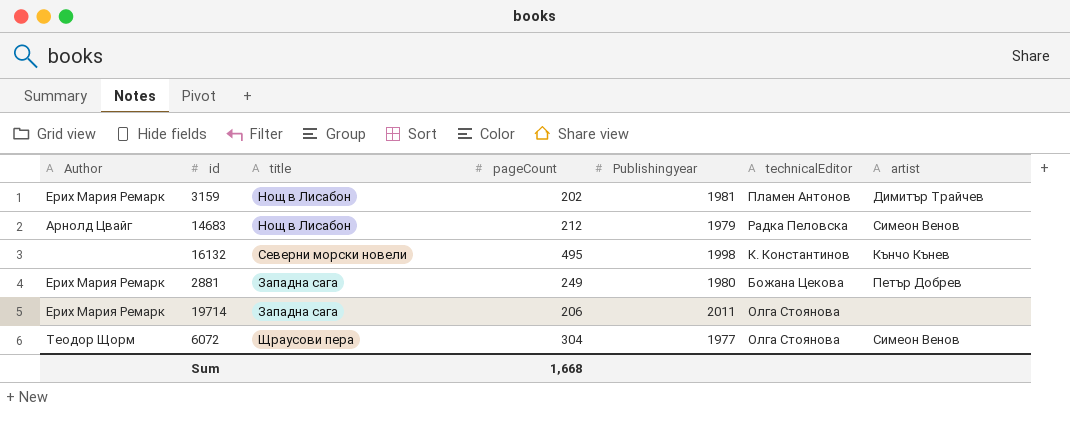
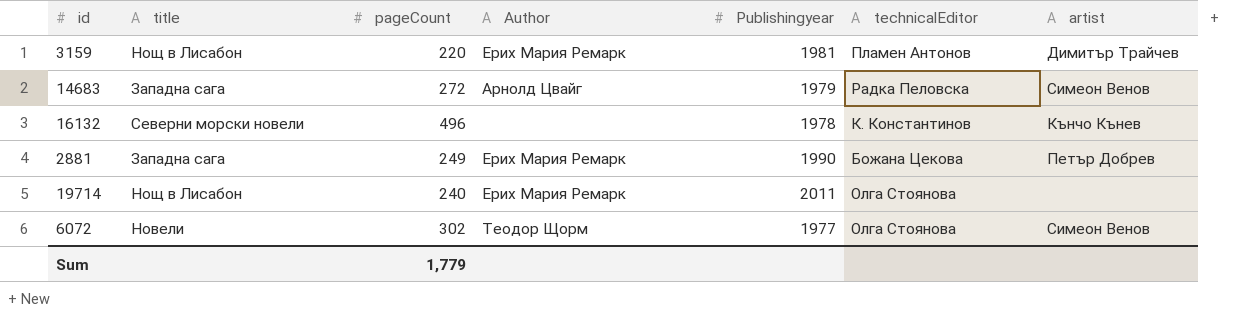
column Author | position: 1 -> 4
3159 | pageCount: 202 -> 220
14683 | title: Нощ в Лисабон -> Западна сага
14683 | pageCount: 212 -> 272
16132 | pageCount: 495 -> 496
16132 | Publishingyear: 1998 -> 1978
2881 | Publishingyear: 1980 -> 1990
19714 | title: Западна сага -> Нощ в Лисабон
19714 | pageCount: 206 -> 240
6072 | title: Щраусови пера -> Новели
6072 | pageCount: 304 -> 302
Sum | pageCount: 1,668 -> 1,779

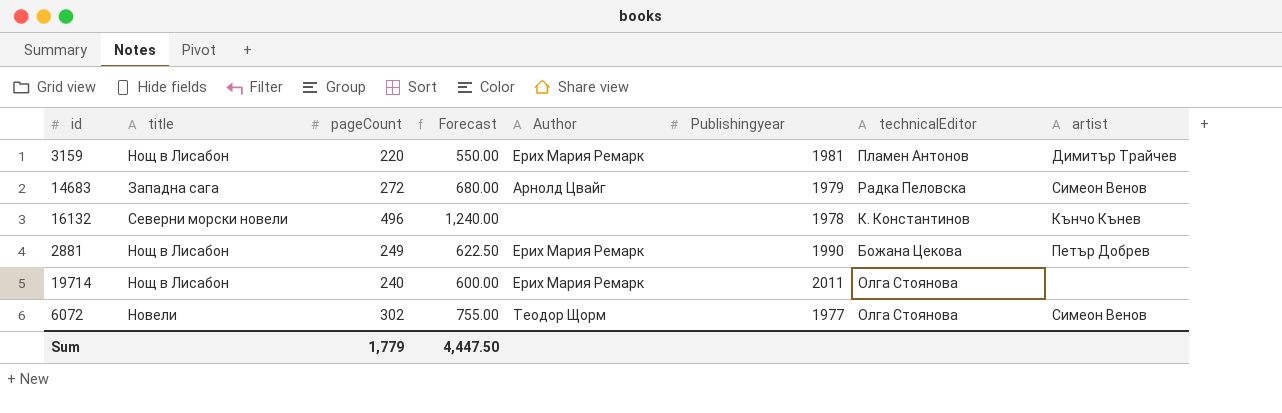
column Forecast | formula: none -> [pageCount] * 2.5
2881 | title: Западна сага -> Нощ в Лисабон

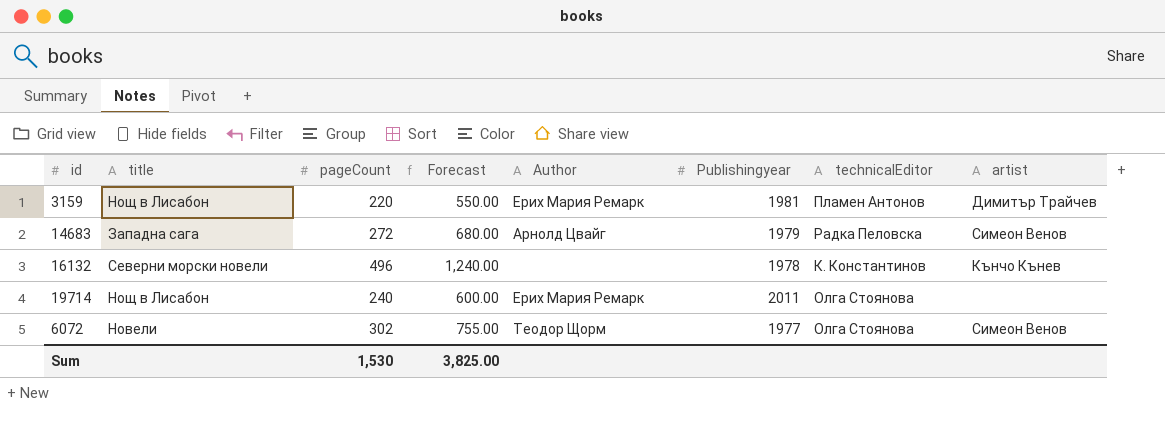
row 2881: Нощ в Лисабон | 249 | 622.50 | Ерих Мария Ремарк | 1990 | Божана Цекова | Петър Добрев -> none
Sum | pageCount: 1,779 -> 1,530
Sum | Forecast: 4,447.50 -> 3,825.00

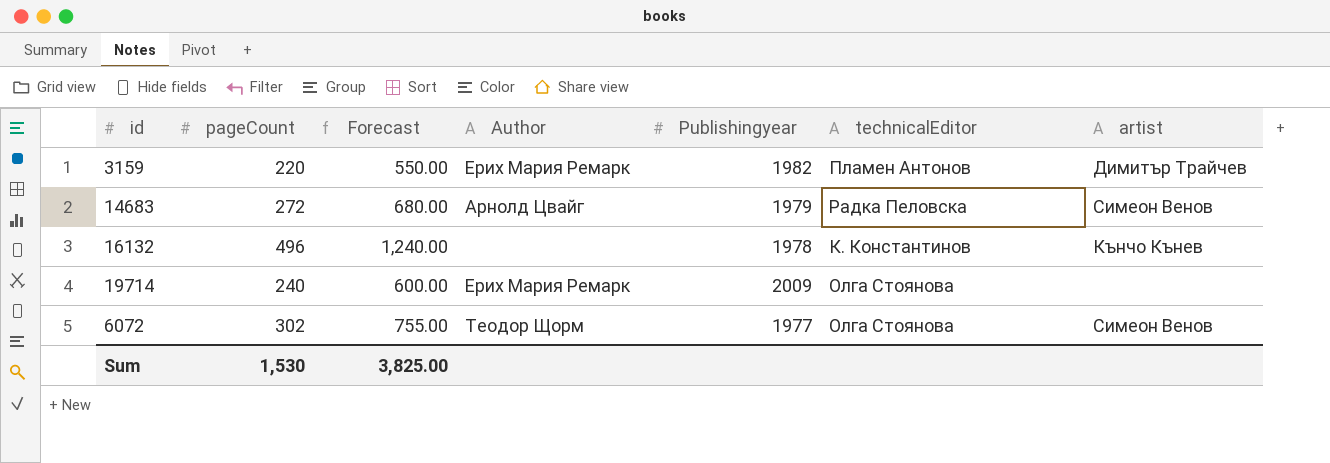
column title | position: 2 -> none
3159 | Publishingyear: 1981 -> 1982
19714 | Publishingyear: 2011 -> 2009

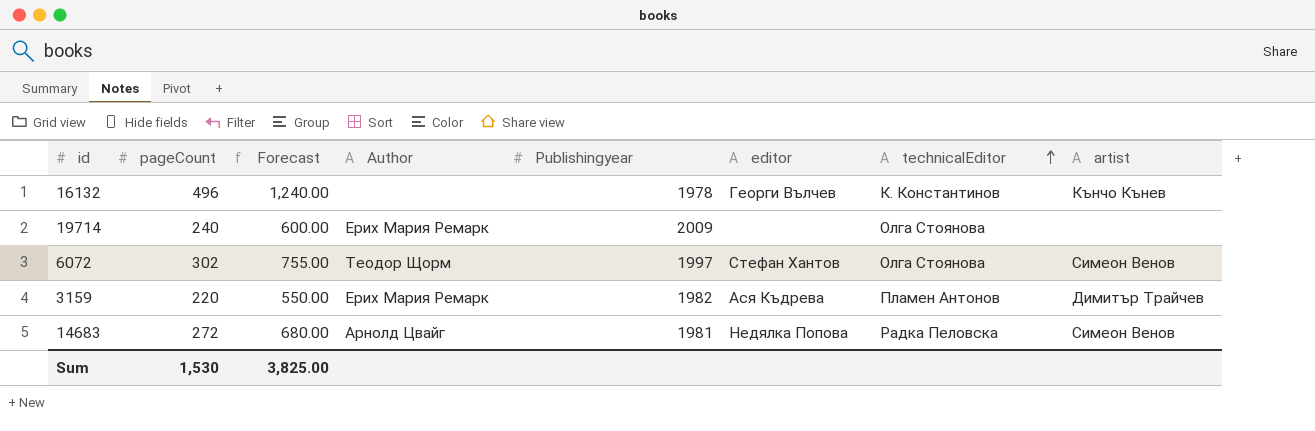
row order: none -> technicalEditor ascending
column editor | position: none -> 6
6072 | Publishingyear: 1977 -> 1997
14683 | Publishingyear: 1979 -> 1981

